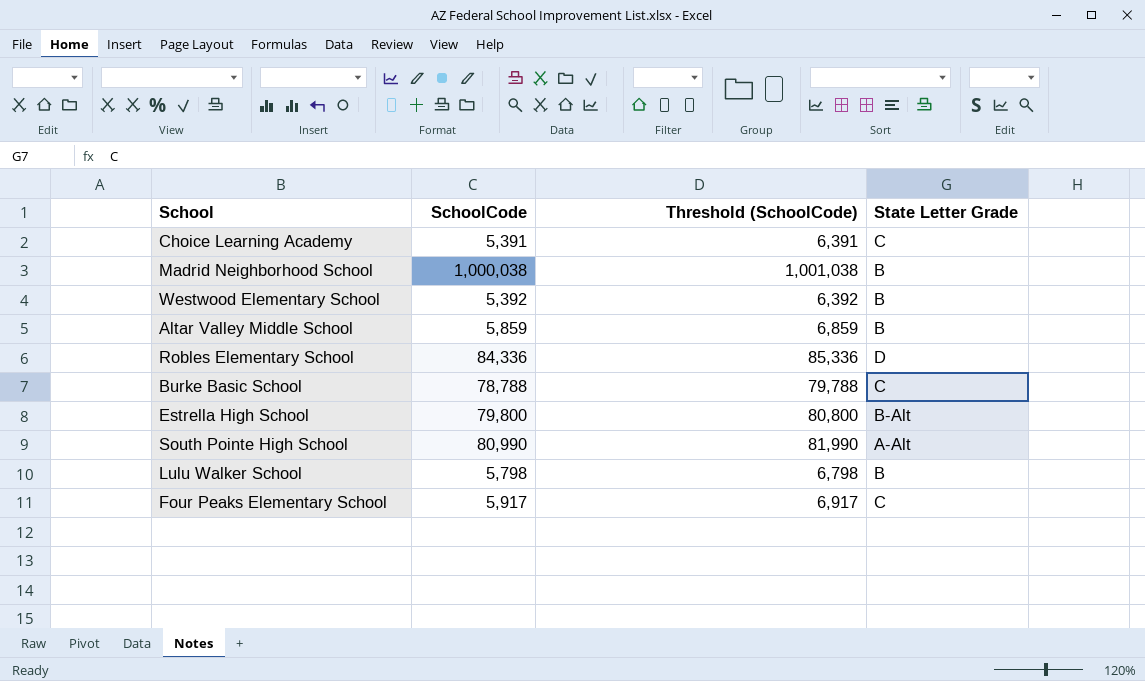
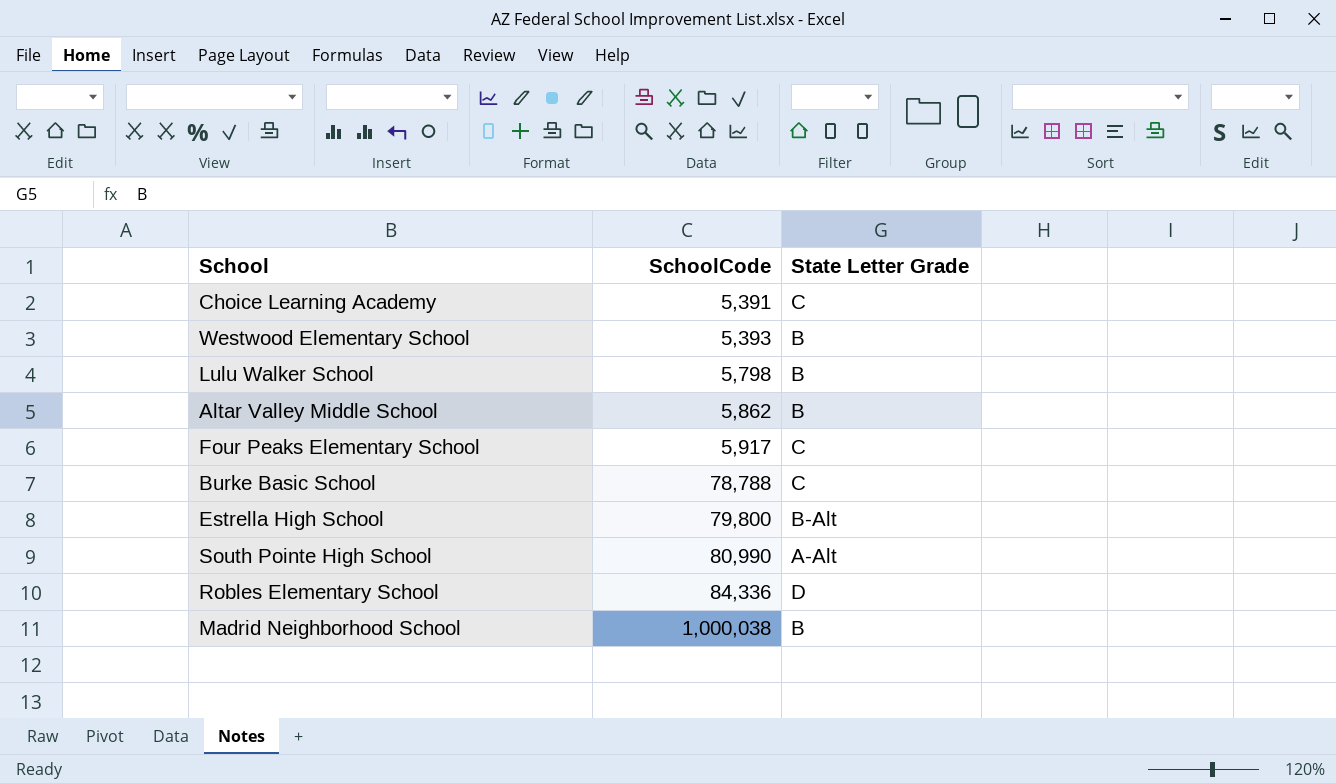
row order: none -> SchoolCode ascending
column Threshold (SchoolCode) | formula: [SchoolCode] + 1000 -> none
Westwood Elementary School | SchoolCode: 5,392 -> 5,393
Altar Valley Middle School | SchoolCode: 5,859 -> 5,862

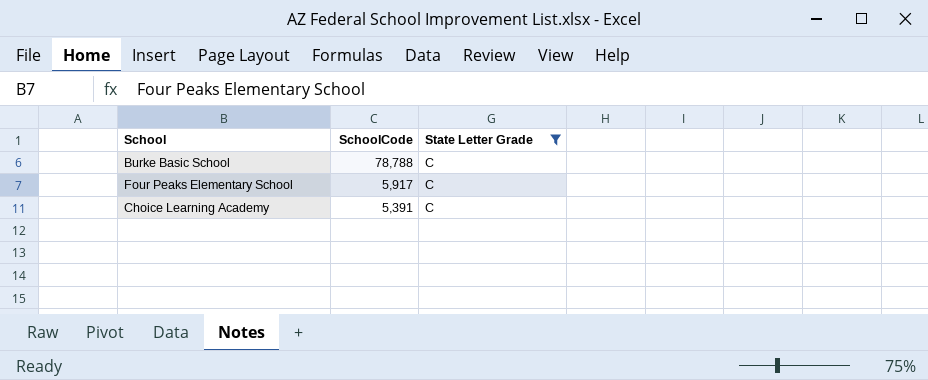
filter: none -> State Letter Grade = C
row order: SchoolCode ascending -> SchoolCode descending

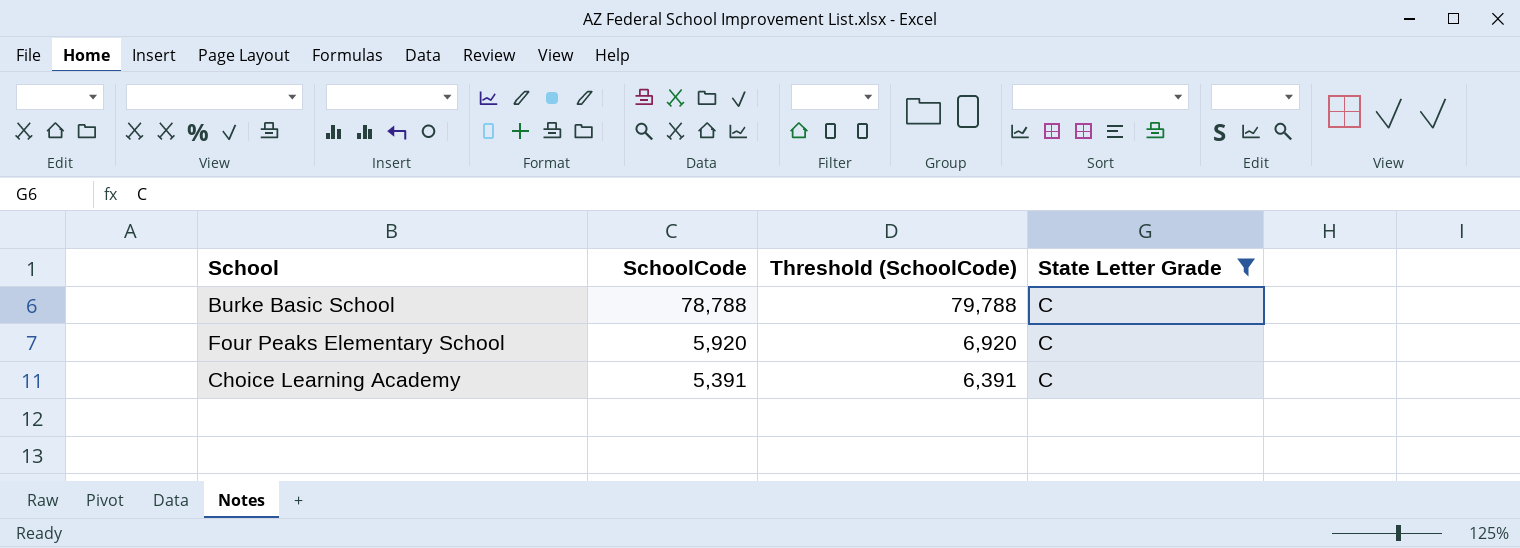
column Threshold (SchoolCode) | formula: none -> [SchoolCode] + 1000
Four Peaks Elementary School | SchoolCode: 5,917 -> 5,920

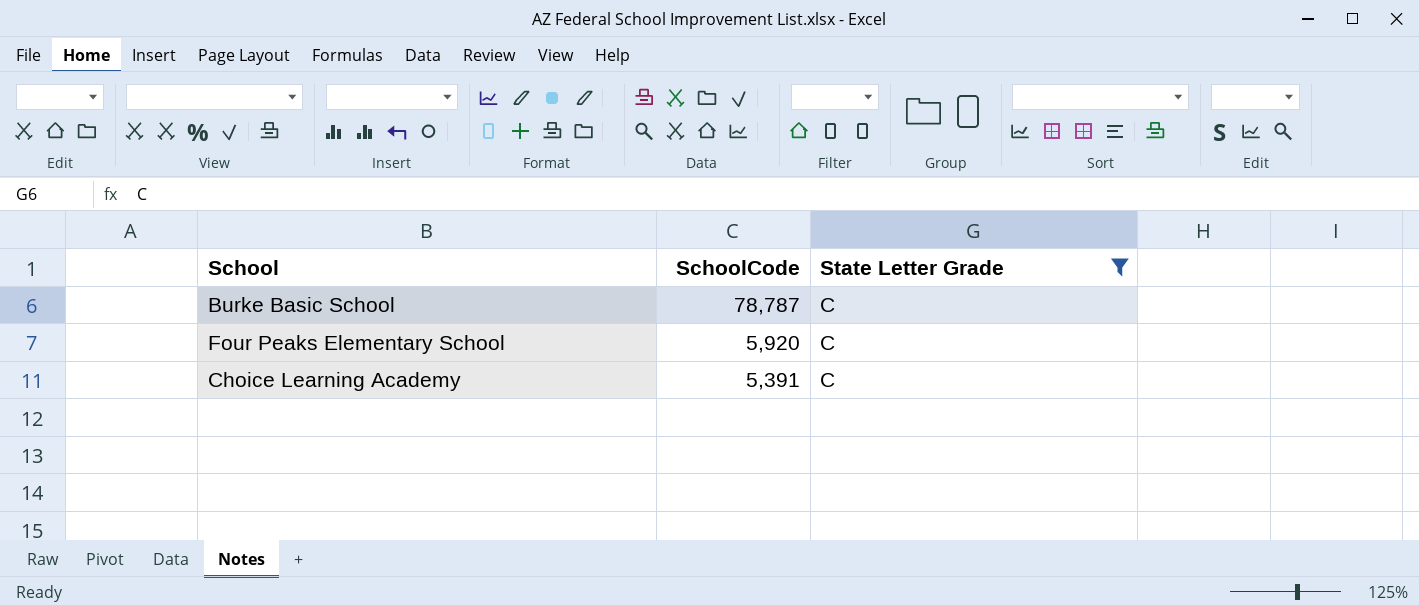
column Threshold (SchoolCode) | formula: [SchoolCode] + 1000 -> none
Burke Basic School | SchoolCode: 78,788 -> 78,787

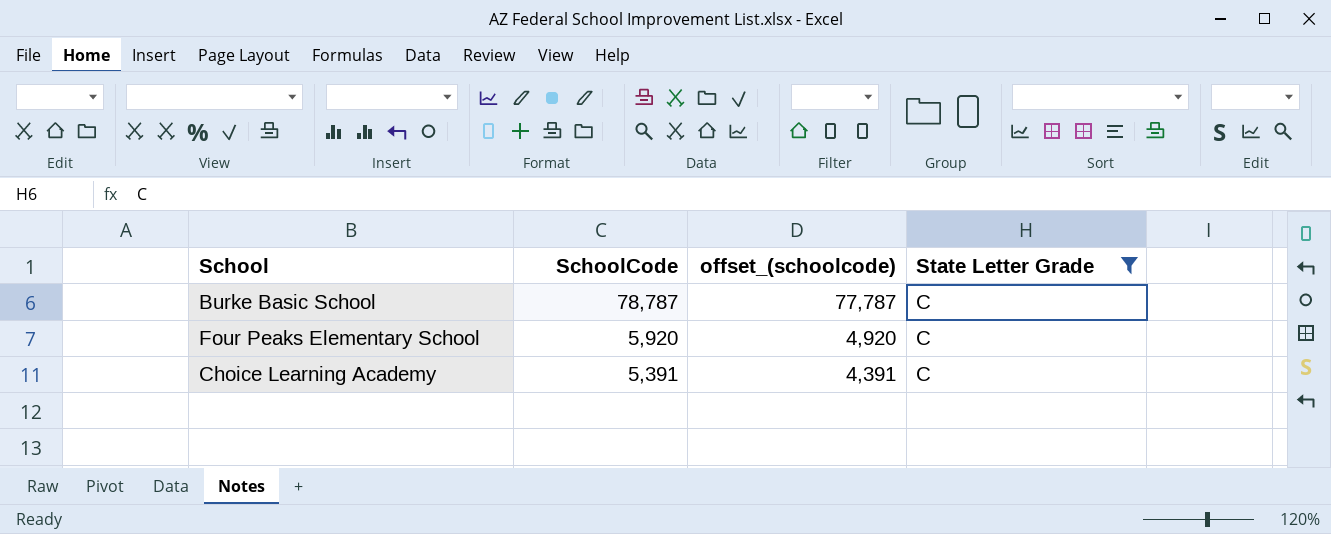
column offset_(schoolcode) | formula: none -> [SchoolCode] - 1000

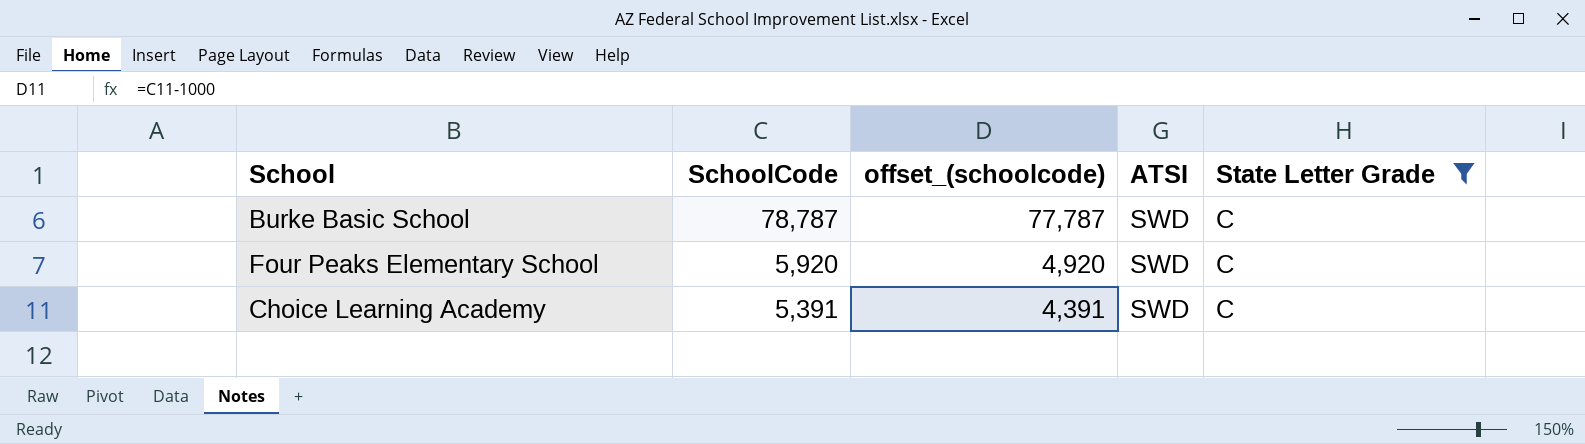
column ATSI | position: none -> 4

